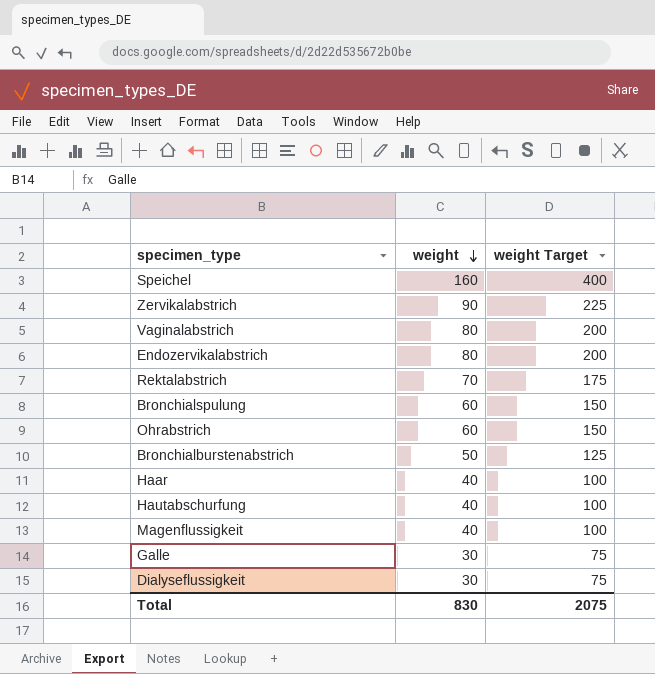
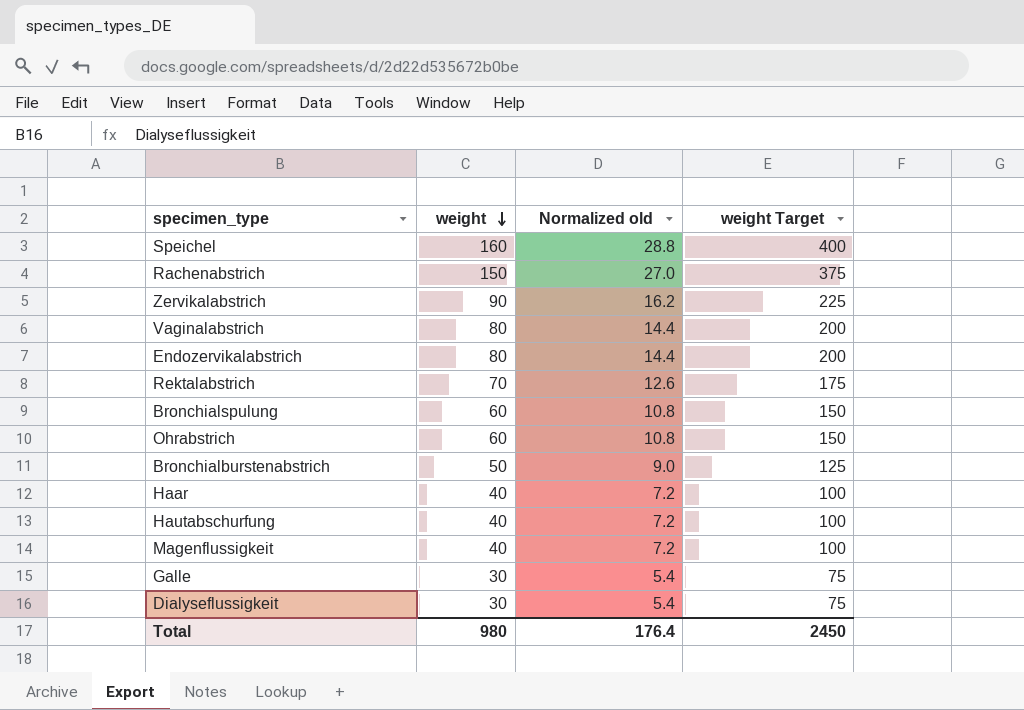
column Normalized old | formula: none -> [weight] * 0.18
row Rachenabstrich: none -> 150 | 27.0 | 375
Total | weight: 830 -> 980
Total | weight Target: 2075 -> 2450

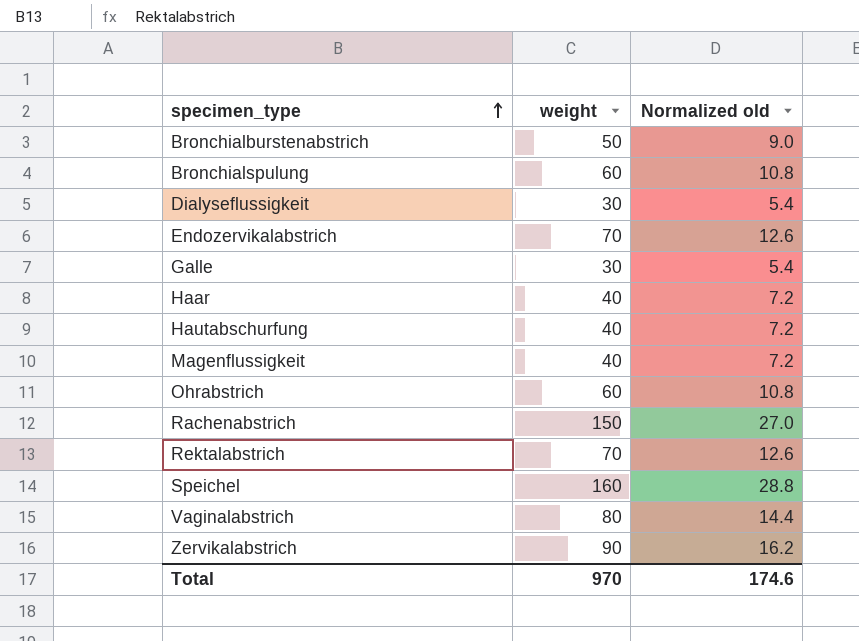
row order: weight descending -> specimen_type ascending
column weight Target | formula: [weight] * 2.5 -> none
Endozervikalabstrich | weight: 80 -> 70
Endozervikalabstrich | Normalized old: 14.4 -> 12.6
Total | weight: 980 -> 970
Total | Normalized old: 176.4 -> 174.6

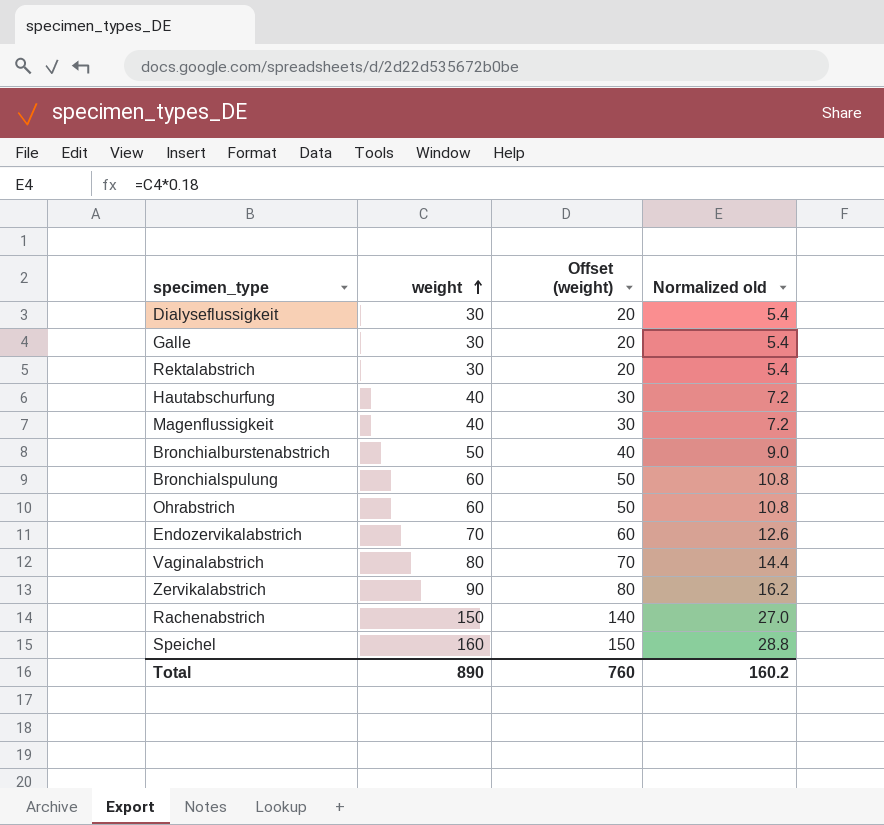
row order: specimen_type ascending -> weight ascending
column Offset (weight) | formula: none -> [weight] - 10
row Haar: 40 | 7.2 -> none
Rektalabstrich | weight: 70 -> 30
Rektalabstrich | Normalized old: 12.6 -> 5.4
Total | weight: 970 -> 890
Total | Normalized old: 174.6 -> 160.2

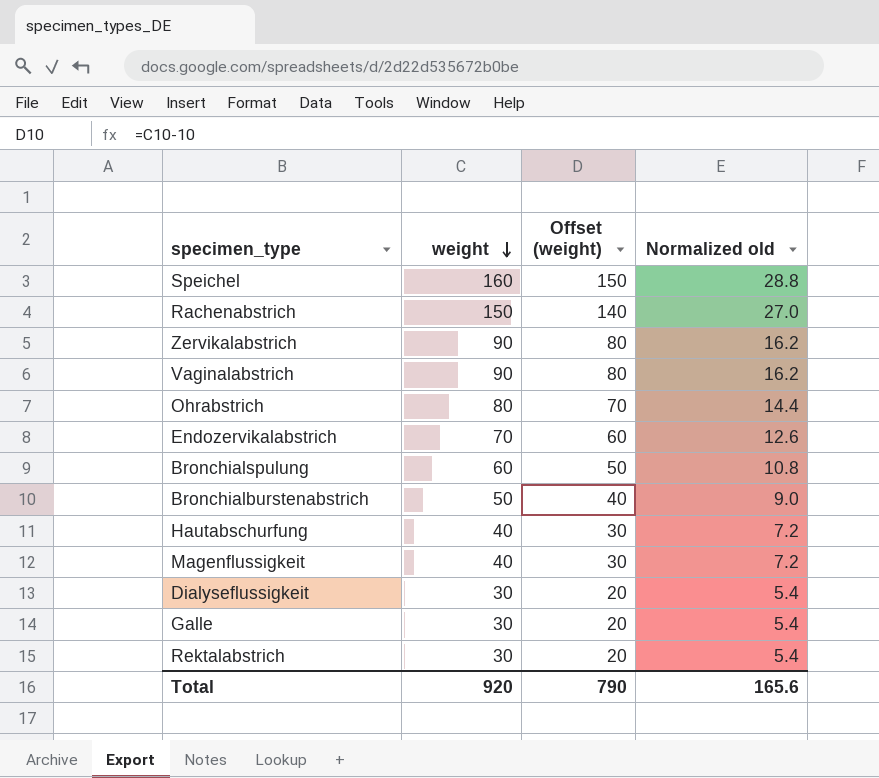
row order: weight ascending -> weight descending
Vaginalabstrich | weight: 80 -> 90
Vaginalabstrich | Offset (weight): 70 -> 80
Vaginalabstrich | Normalized old: 14.4 -> 16.2
Ohrabstrich | weight: 60 -> 80
Ohrabstrich | Offset (weight): 50 -> 70
Ohrabstrich | Normalized old: 10.8 -> 14.4
Total | weight: 890 -> 920
Total | Offset (weight): 760 -> 790
Total | Normalized old: 160.2 -> 165.6

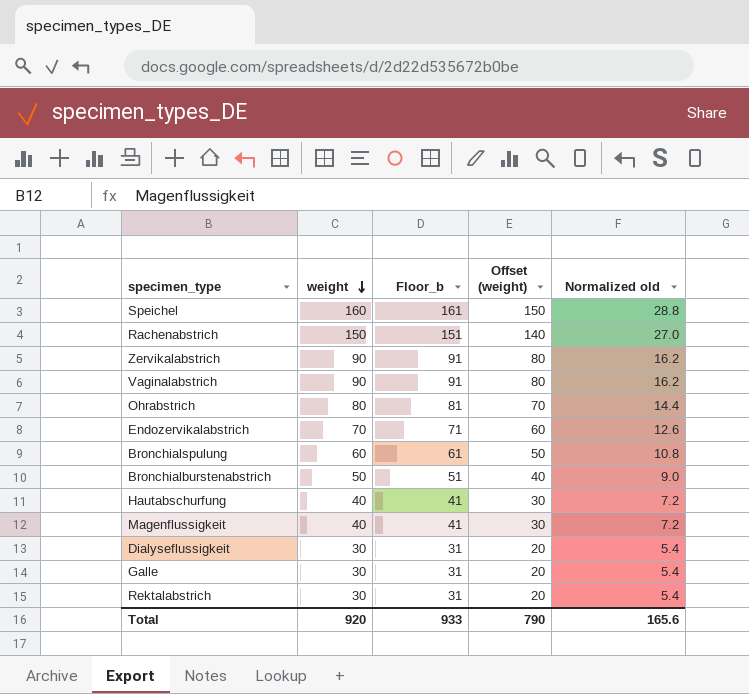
column Floor_b | formula: none -> [weight] + 1

